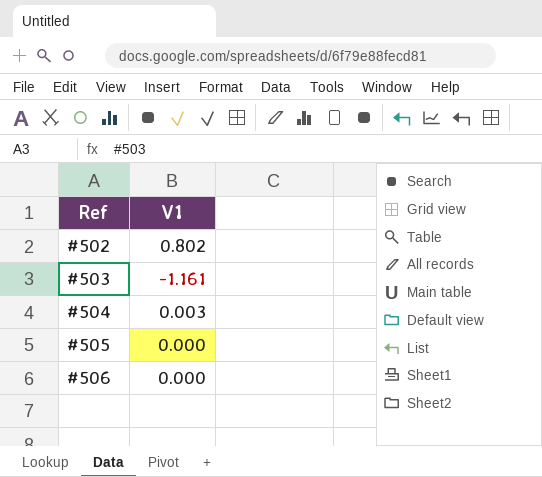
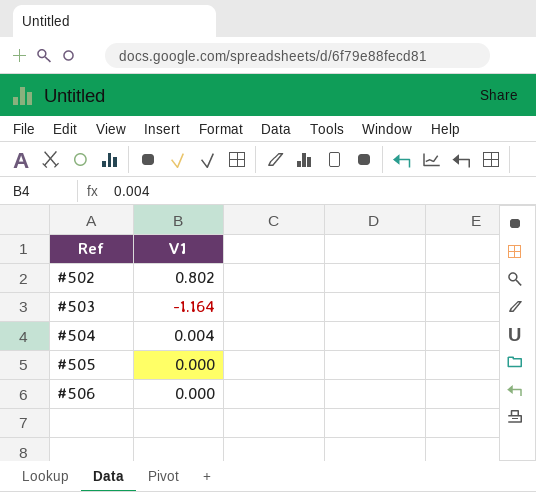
#503 | V1: -1.161 -> -1.164
#504 | V1: 0.003 -> 0.004

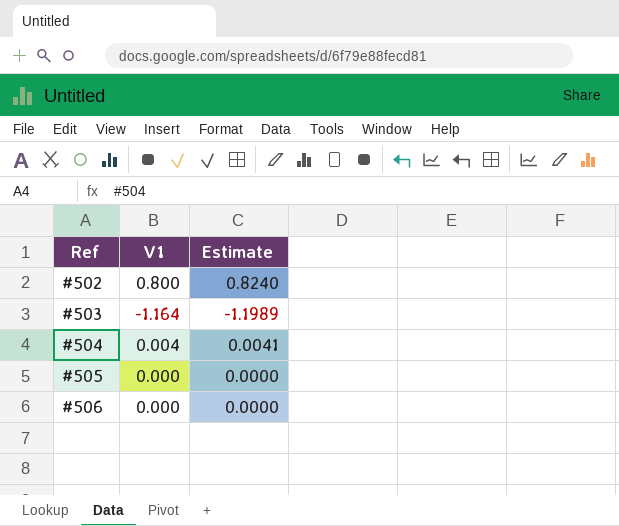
column Estimate | formula: none -> [V1] * 1.03
#502 | V1: 0.802 -> 0.800

